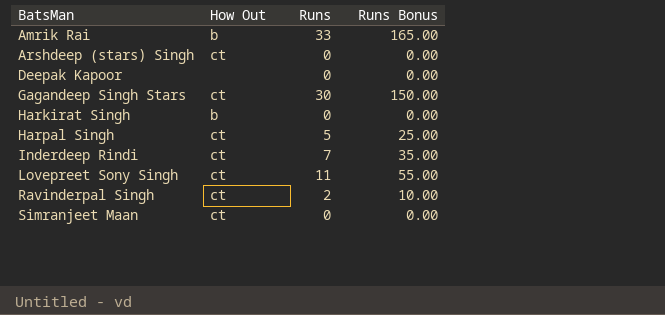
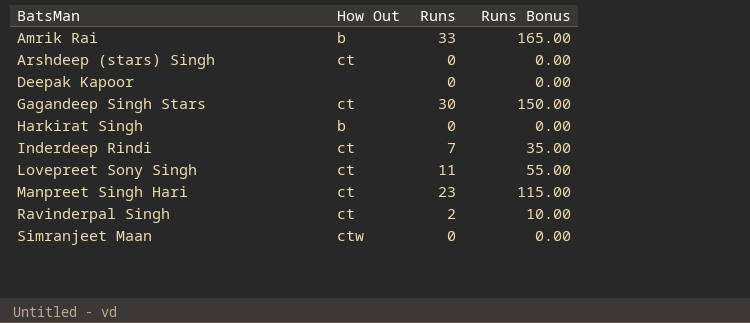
row Harpal Singh: ct | 5 | 25.00 -> none
row Manpreet Singh Hari: none -> ct | 23 | 115.00
Simranjeet Maan | How Out: ct -> ctw

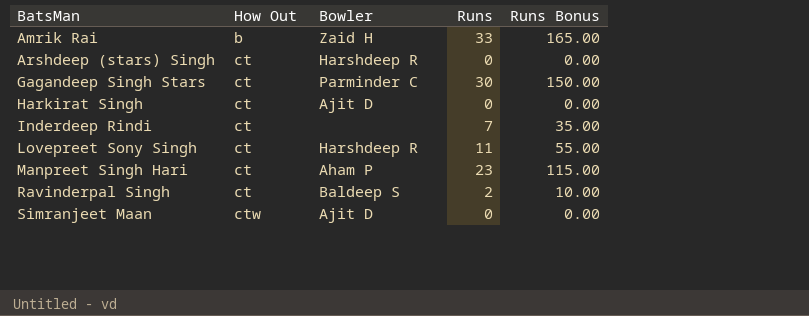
column Bowler | position: none -> 3
row Deepak Kapoor: none | 0 | 0.00 -> none
Harkirat Singh | How Out: b -> ct

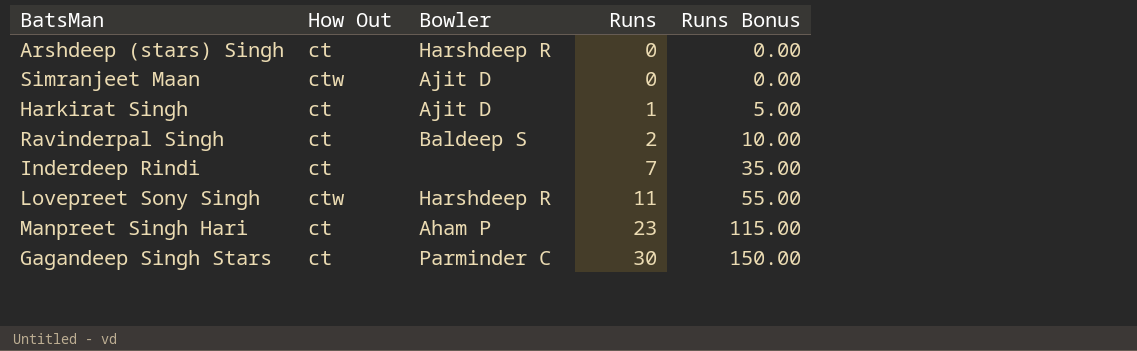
row order: BatsMan ascending -> Runs ascending
row Amrik Rai: b | Zaid H | 33 | 165.00 -> none
Harkirat Singh | Runs: 0 -> 1
Harkirat Singh | Runs Bonus: 0.00 -> 5.00
Lovepreet Sony Singh | How Out: ct -> ctw

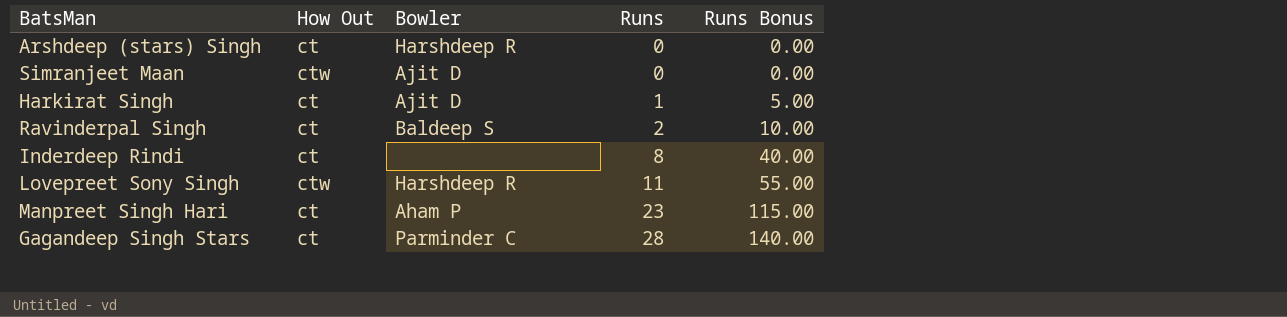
Inderdeep Rindi | Runs: 7 -> 8
Inderdeep Rindi | Runs Bonus: 35.00 -> 40.00
Gagandeep Singh Stars | Runs: 30 -> 28
Gagandeep Singh Stars | Runs Bonus: 150.00 -> 140.00

